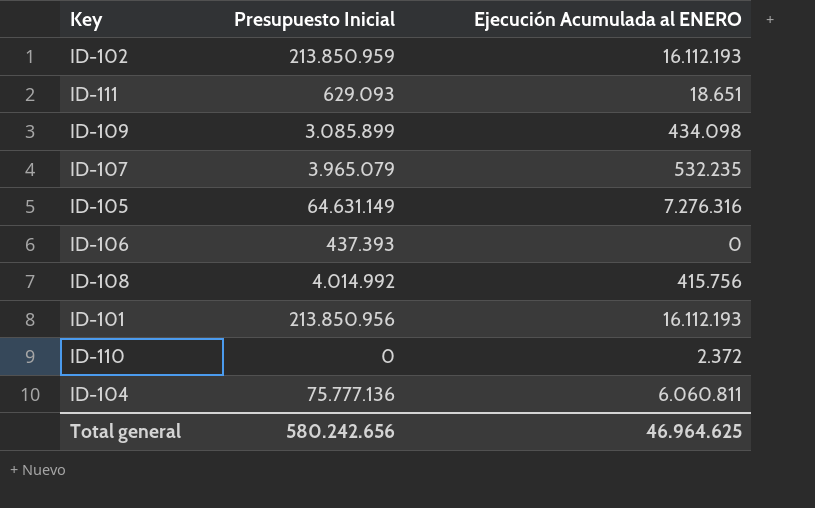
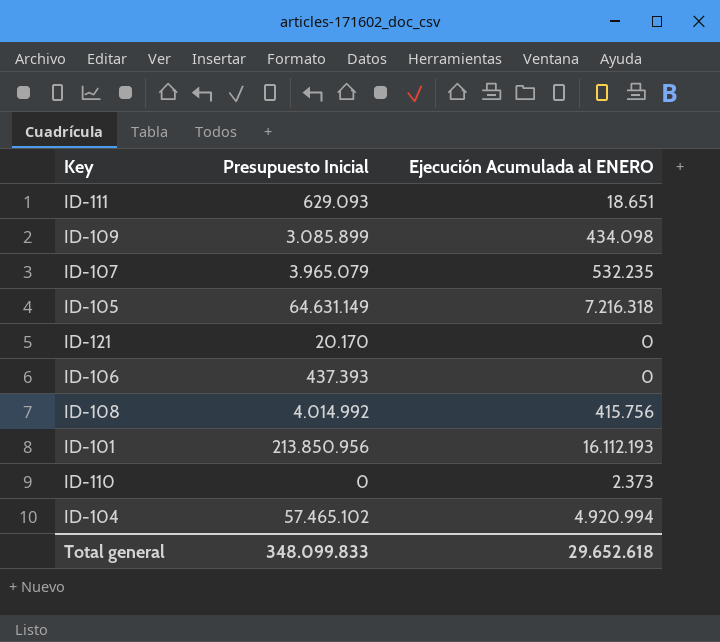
row ID-102: 213.850.959 | 16.112.193 -> none
ID-105 | Ejecución Acumulada al ENERO: 7.276.316 -> 7.216.318
row ID-121: none -> 20.170 | 0
ID-110 | Ejecución Acumulada al ENERO: 2.372 -> 2.373
ID-104 | Presupuesto Inicial: 75.777.136 -> 57.465.102
ID-104 | Ejecución Acumulada al ENERO: 6.060.811 -> 4.920.994
Total general | Presupuesto Inicial: 580.242.656 -> 348.099.833
Total general | Ejecución Acumulada al ENERO: 46.964.625 -> 29.652.618

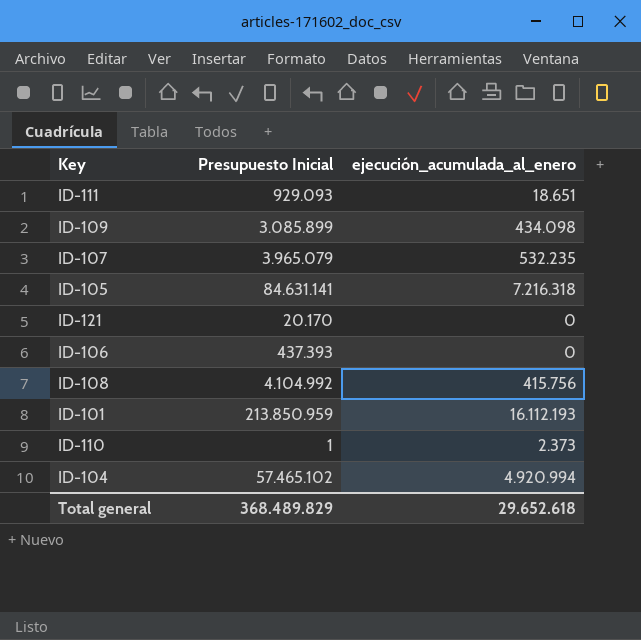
column name: Ejecución Acumulada al ENERO -> ejecución_acumulada_al_enero
ID-111 | Presupuesto Inicial: 629.093 -> 929.093
ID-105 | Presupuesto Inicial: 64.631.149 -> 84.631.141
ID-108 | Presupuesto Inicial: 4.014.992 -> 4.104.992
ID-101 | Presupuesto Inicial: 213.850.956 -> 213.850.959
ID-110 | Presupuesto Inicial: 0 -> 1
Total general | Presupuesto Inicial: 348.099.833 -> 368.489.829

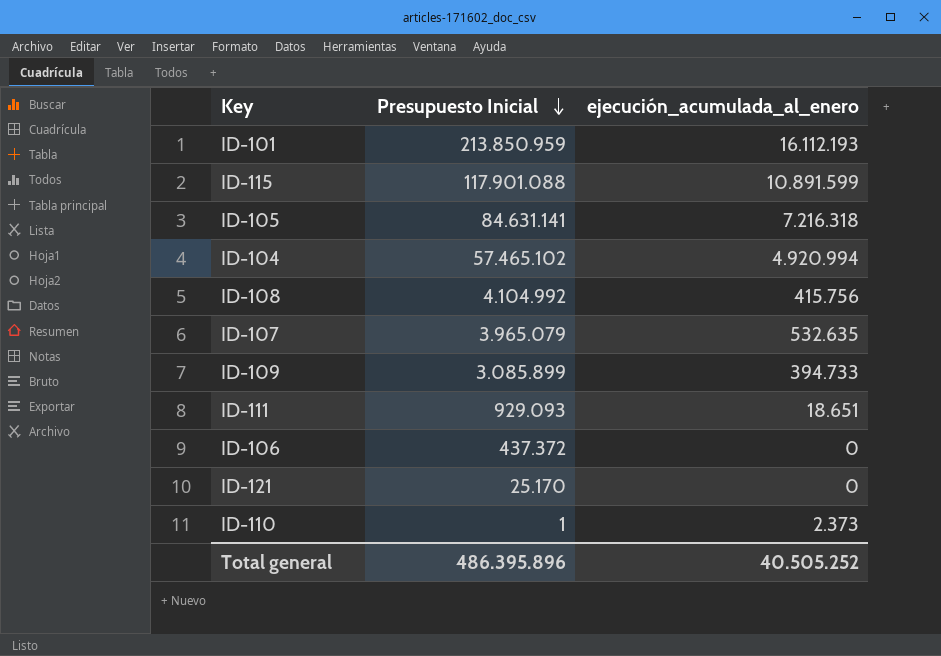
row order: none -> Presupuesto Inicial descending
row ID-115: none -> 117.901.088 | 10.891.599
ID-107 | ejecución_acumulada_al_enero: 532.235 -> 532.635
ID-109 | ejecución_acumulada_al_enero: 434.098 -> 394.733
ID-106 | Presupuesto Inicial: 437.393 -> 437.372
ID-121 | Presupuesto Inicial: 20.170 -> 25.170
Total general | Presupuesto Inicial: 368.489.829 -> 486.395.896
Total general | ejecución_acumulada_al_enero: 29.652.618 -> 40.505.252

